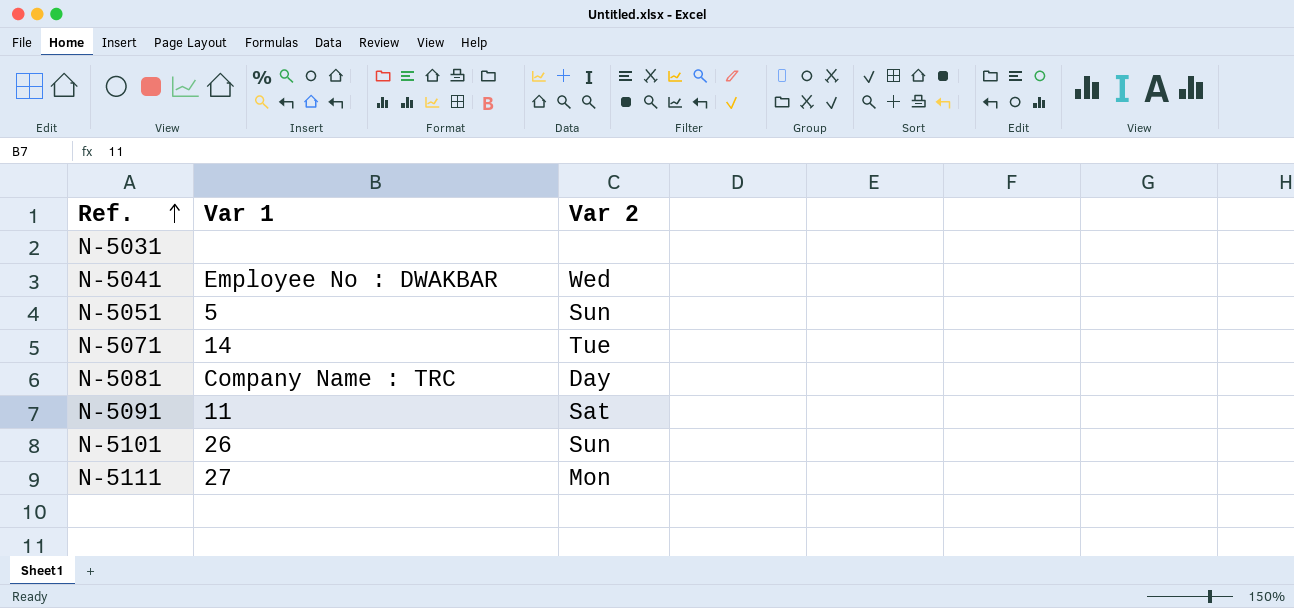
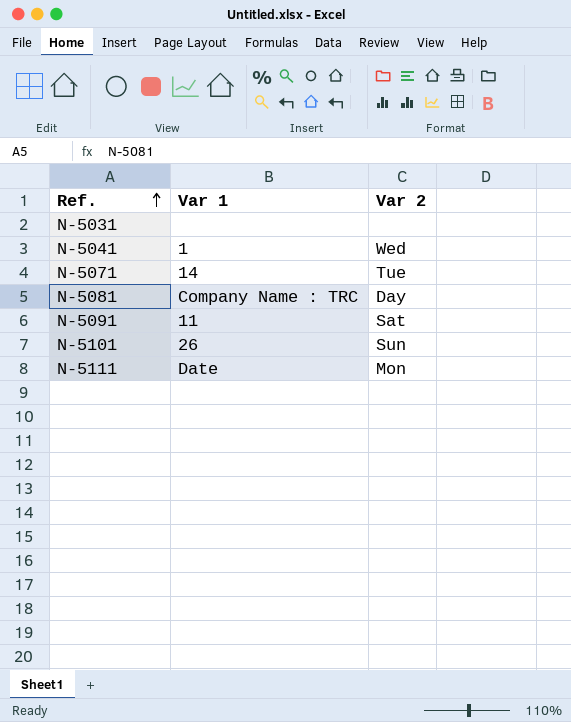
row N-5051: 5 | Sun -> none
N-5041 | Var 1: Employee No : DWAKBAR -> 1
N-5111 | Var 1: 27 -> Date

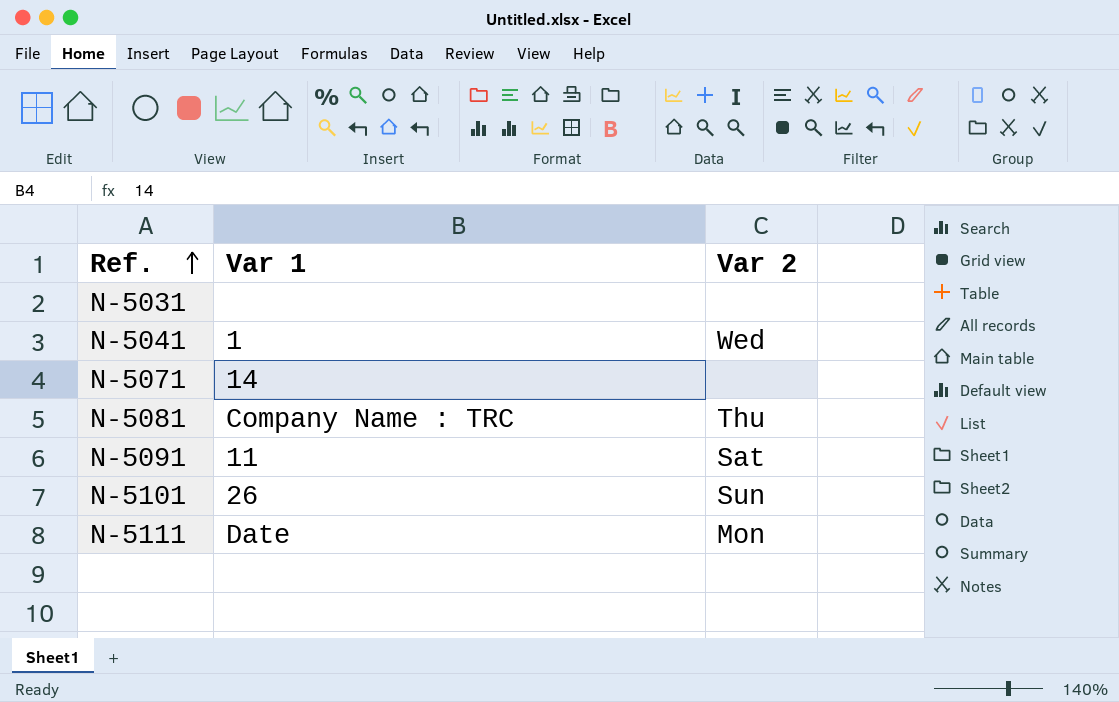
N-5071 | Var 2: Tue -> none
N-5081 | Var 2: Day -> Thu

